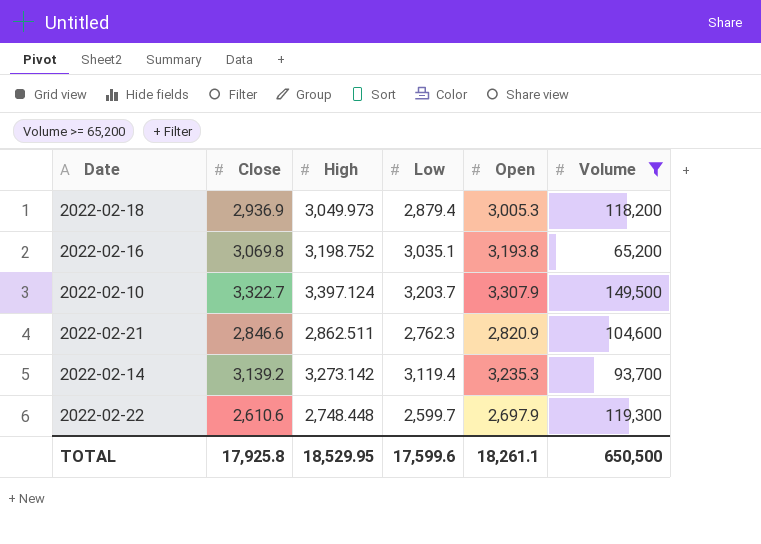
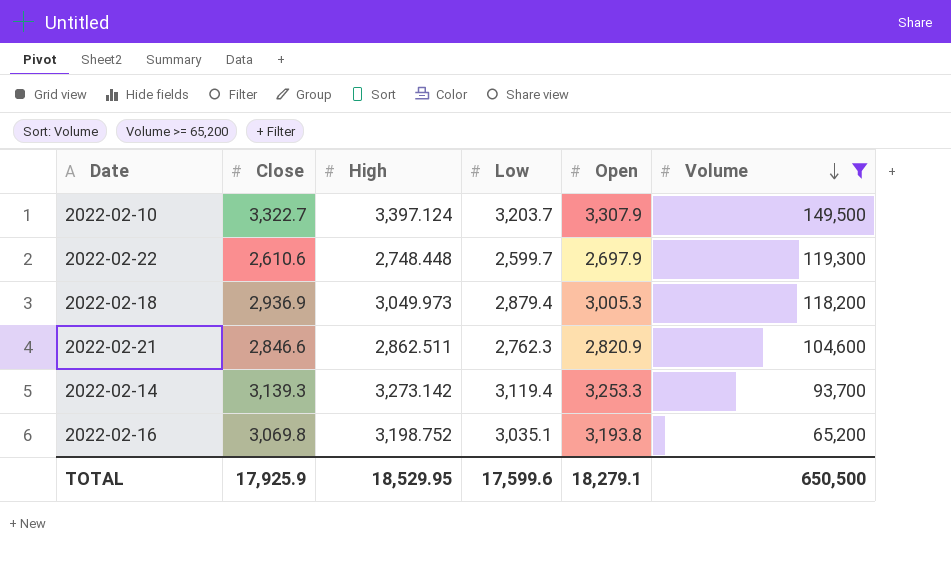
row order: none -> Volume descending
2022-02-14 | Close: 3,139.2 -> 3,139.3
2022-02-14 | Open: 3,235.3 -> 3,253.3
TOTAL | Close: 17,925.8 -> 17,925.9
TOTAL | Open: 18,261.1 -> 18,279.1

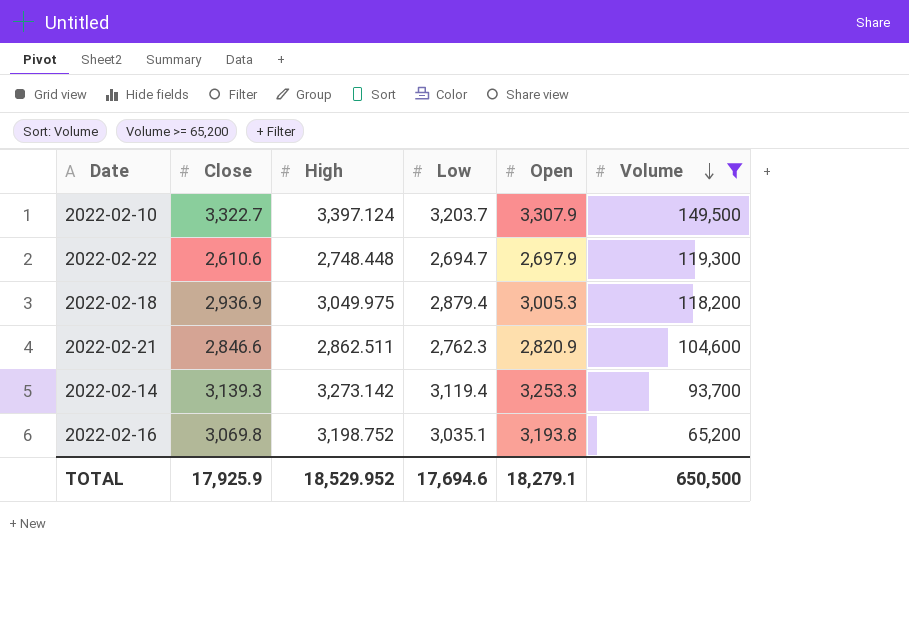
2022-02-22 | Low: 2,599.7 -> 2,694.7
2022-02-18 | High: 3,049.973 -> 3,049.975
TOTAL | High: 18,529.95 -> 18,529.952
TOTAL | Low: 17,599.6 -> 17,694.6

